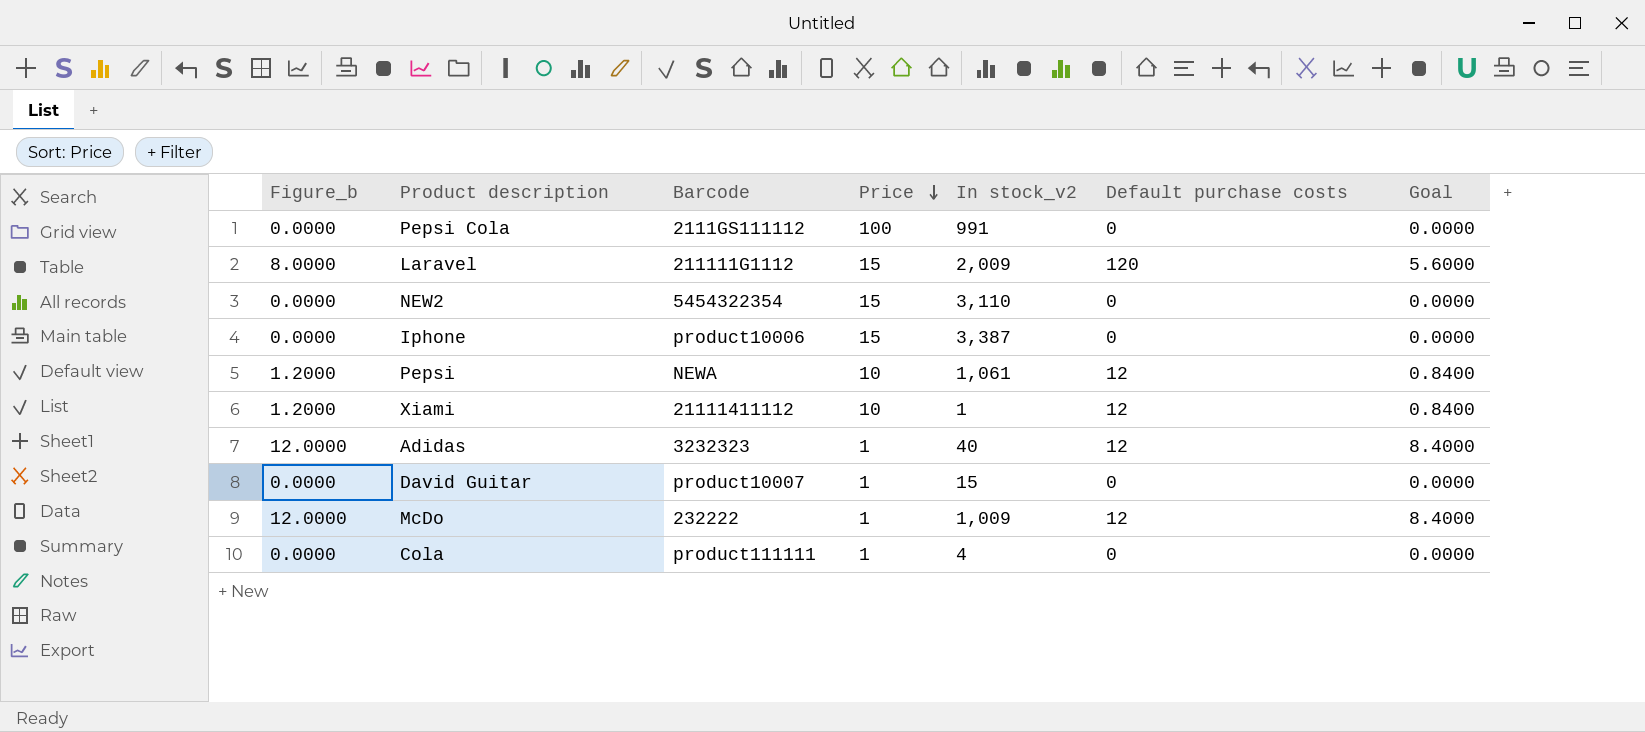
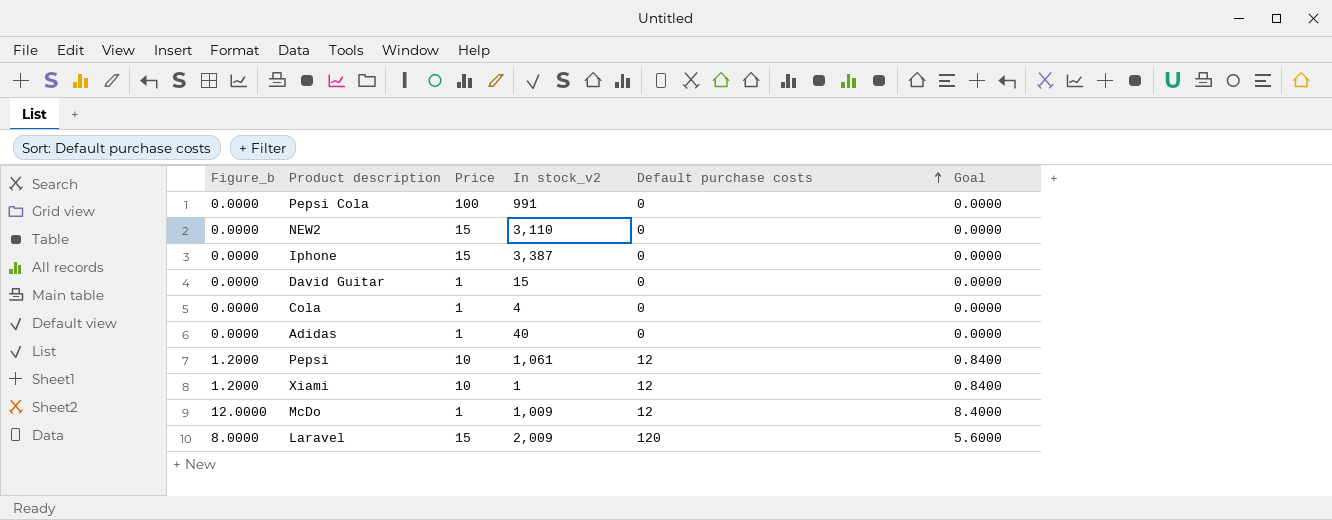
row order: Price descending -> Default purchase costs ascending
column Barcode | position: 3 -> none
Adidas | Figure_b: 12.0000 -> 0.0000
Adidas | Default purchase costs: 12 -> 0
Adidas | Goal: 8.4000 -> 0.0000

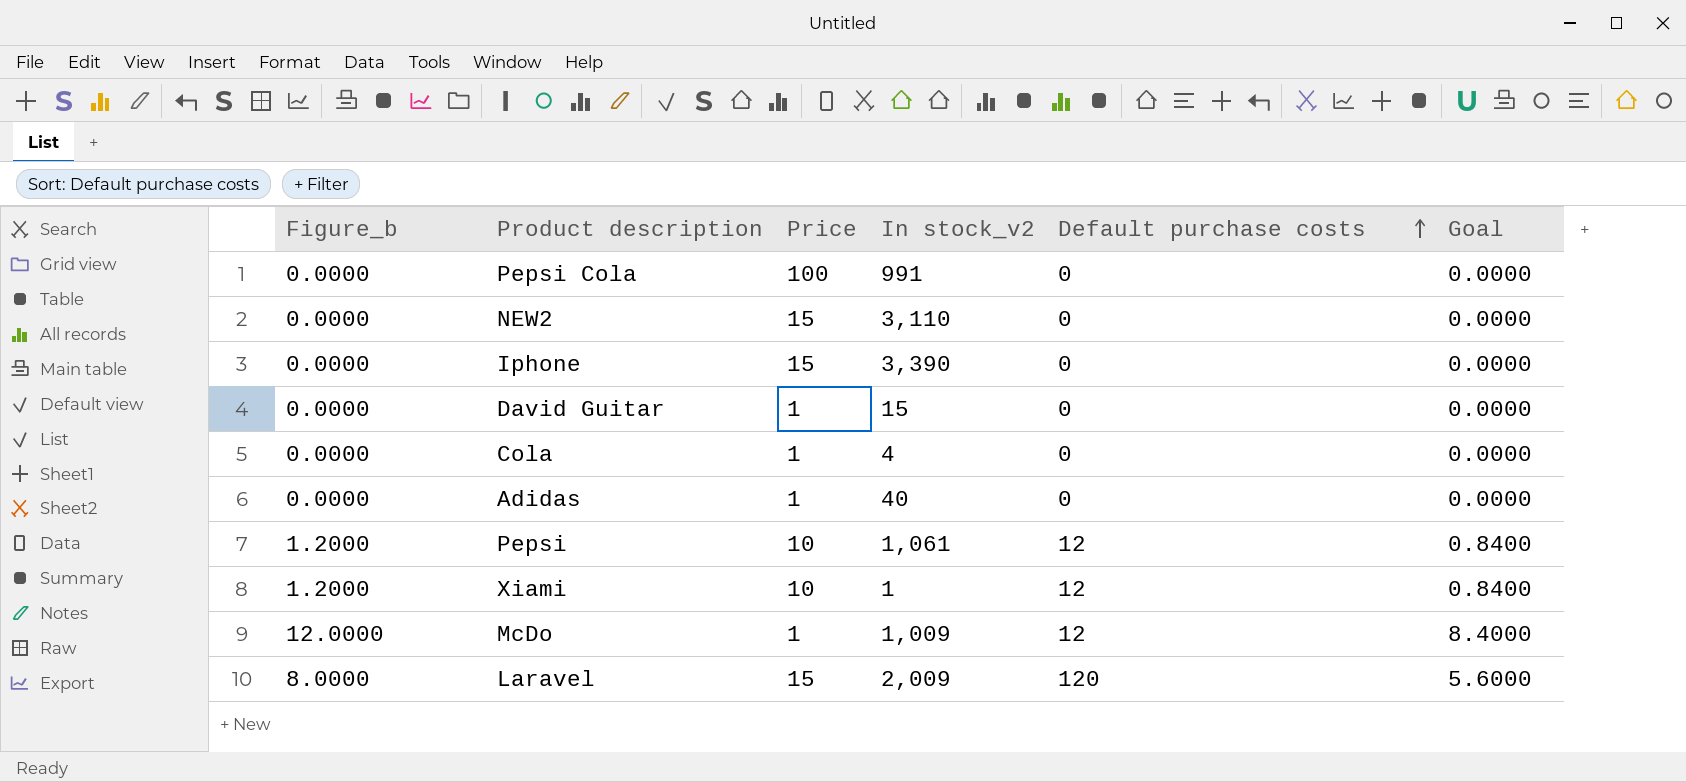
Iphone | In stock_v2: 3,387 -> 3,390

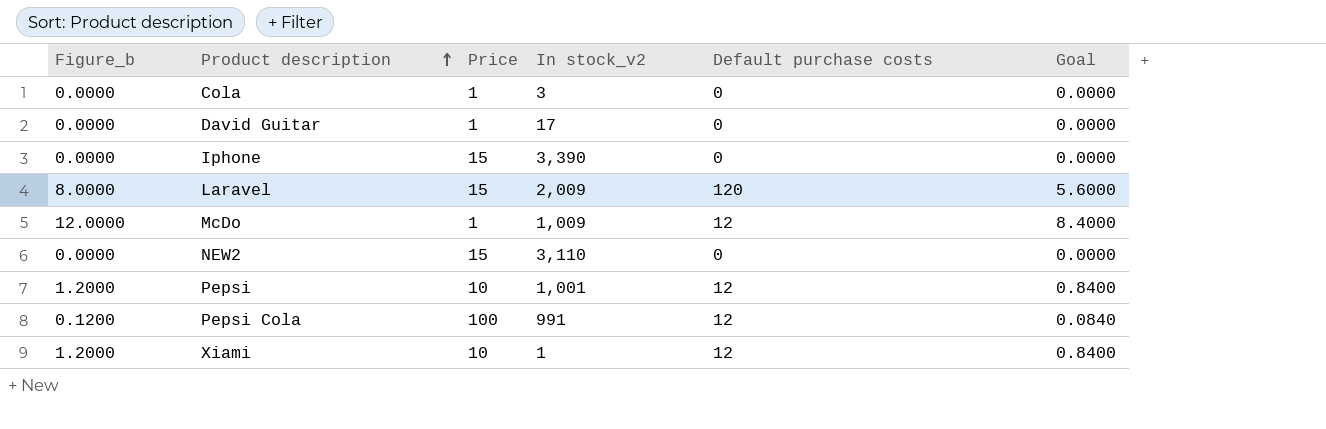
row order: Default purchase costs ascending -> Product description ascending
row Adidas: 0.0000 | 1 | 40 | 0 | 0.0000 -> none
Cola | In stock_v2: 4 -> 3
David Guitar | In stock_v2: 15 -> 17
Pepsi | In stock_v2: 1,061 -> 1,001
Pepsi Cola | Figure_b: 0.0000 -> 0.1200
Pepsi Cola | Default purchase costs: 0 -> 12
Pepsi Cola | Goal: 0.0000 -> 0.0840

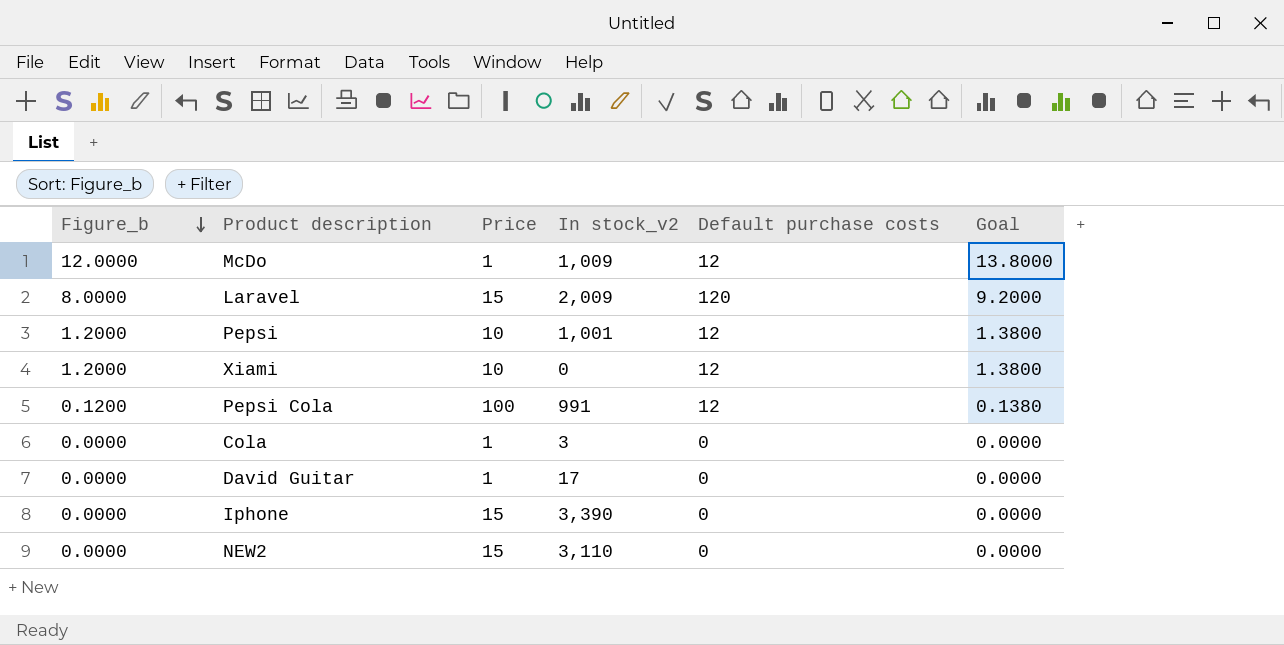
row order: Product description ascending -> Figure_b descending
column Goal | formula: [Figure_b] * 0.7 -> [Figure_b] * 1.15
Xiami | In stock_v2: 1 -> 0

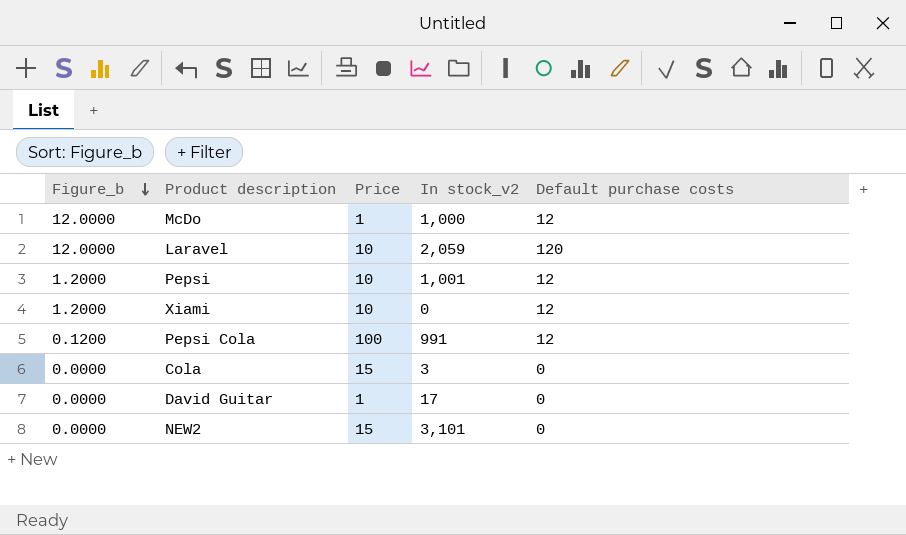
column Goal | formula: [Figure_b] * 1.15 -> none
row Iphone: 0.0000 | 15 | 3,390 | 0 | 0.0000 -> none
McDo | In stock_v2: 1,009 -> 1,000
Laravel | Figure_b: 8.0000 -> 12.0000
Laravel | Price: 15 -> 10
Laravel | In stock_v2: 2,009 -> 2,059
Cola | Price: 1 -> 15
NEW2 | In stock_v2: 3,110 -> 3,101

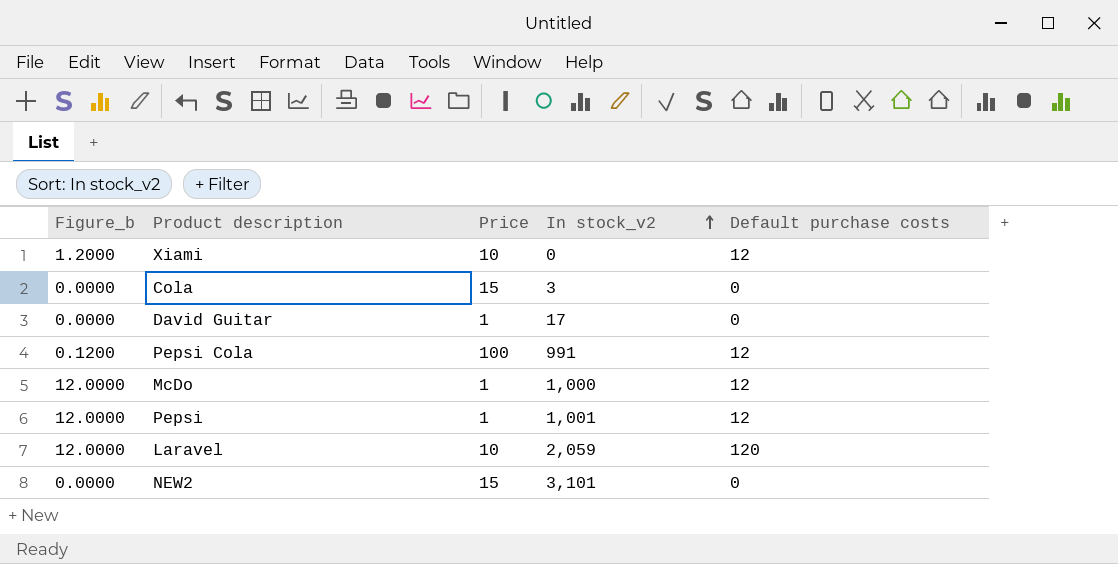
row order: Figure_b descending -> In stock_v2 ascending
Pepsi | Figure_b: 1.2000 -> 12.0000
Pepsi | Price: 10 -> 1

